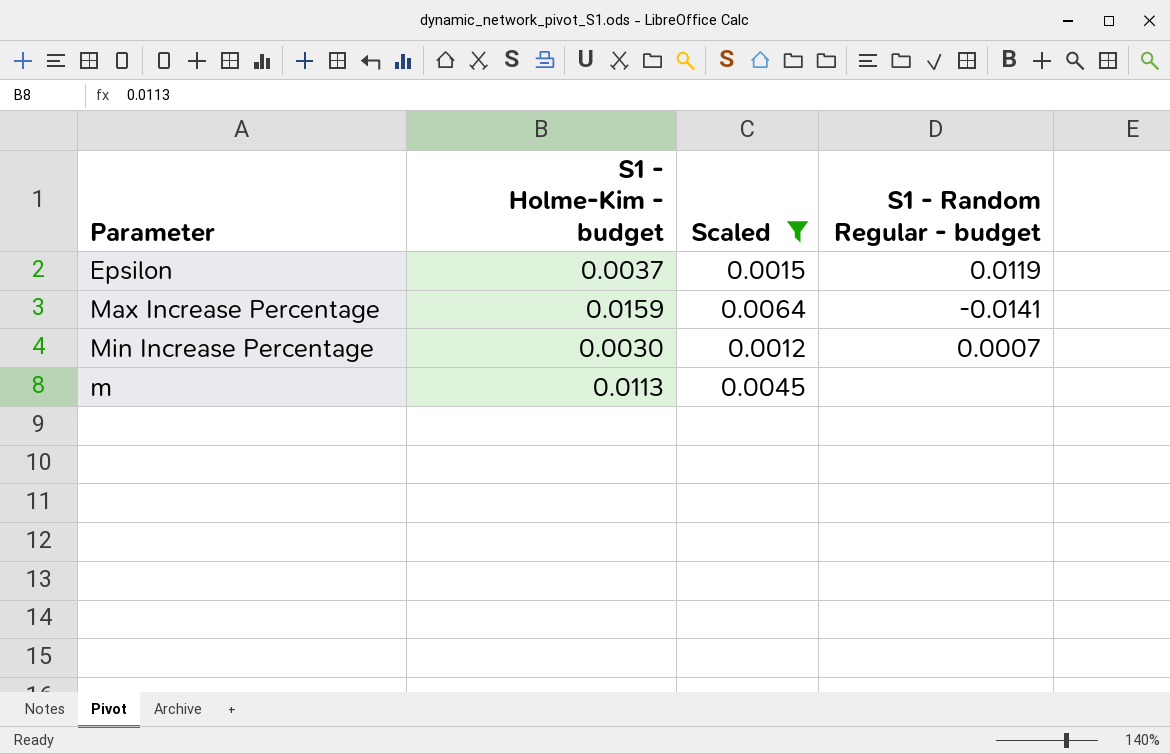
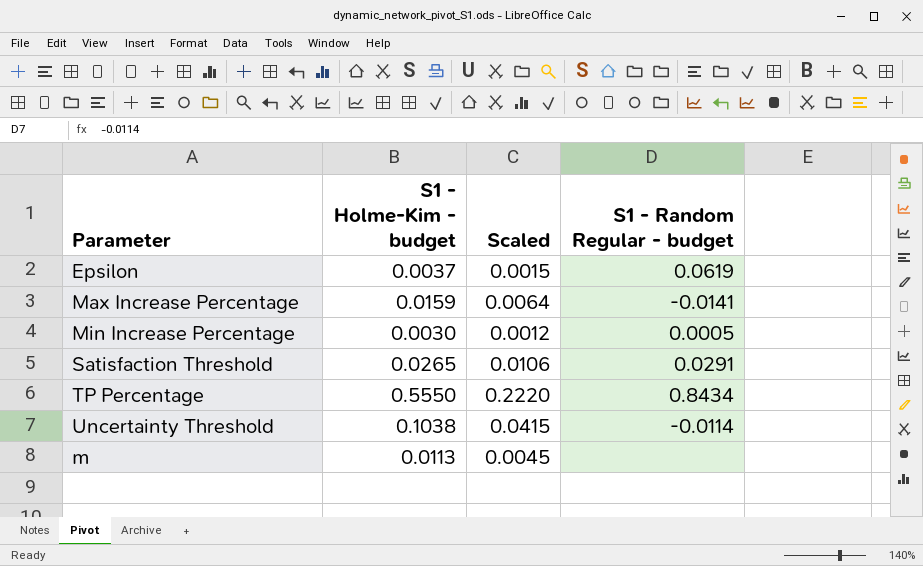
filter: Scaled <= 0.0064 -> none
Epsilon | S1 - Random Regular - budget: 0.0119 -> 0.0619
Min Increase Percentage | S1 - Random Regular - budget: 0.0007 -> 0.0005

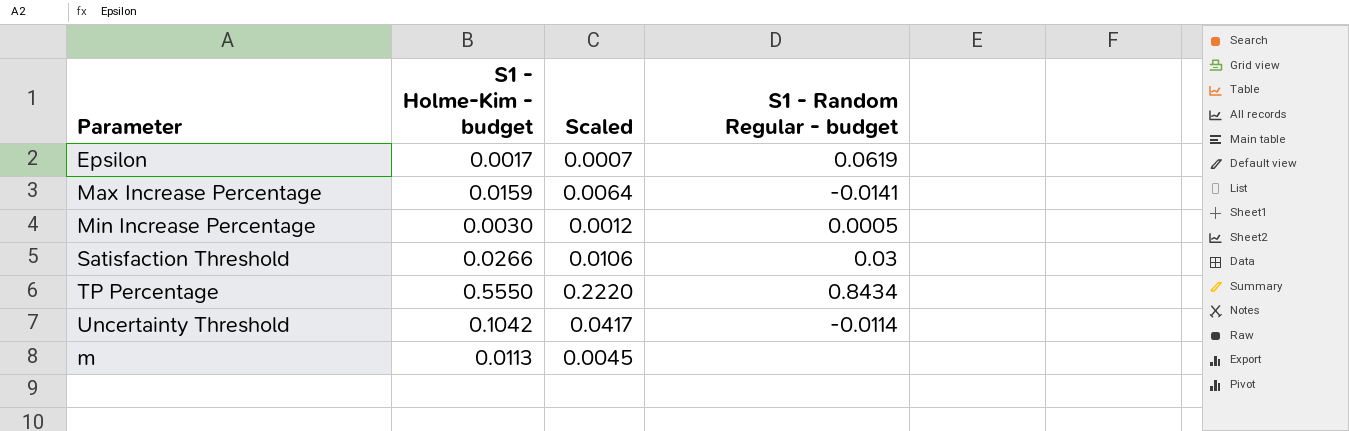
Epsilon | S1 - Holme-Kim - budget: 0.0037 -> 0.0017
Epsilon | Scaled: 0.0015 -> 0.0007
Satisfaction Threshold | S1 - Holme-Kim - budget: 0.0265 -> 0.0266
Satisfaction Threshold | S1 - Random Regular - budget: 0.0291 -> 0.03
Uncertainty Threshold | S1 - Holme-Kim - budget: 0.1038 -> 0.1042
Uncertainty Threshold | Scaled: 0.0415 -> 0.0417

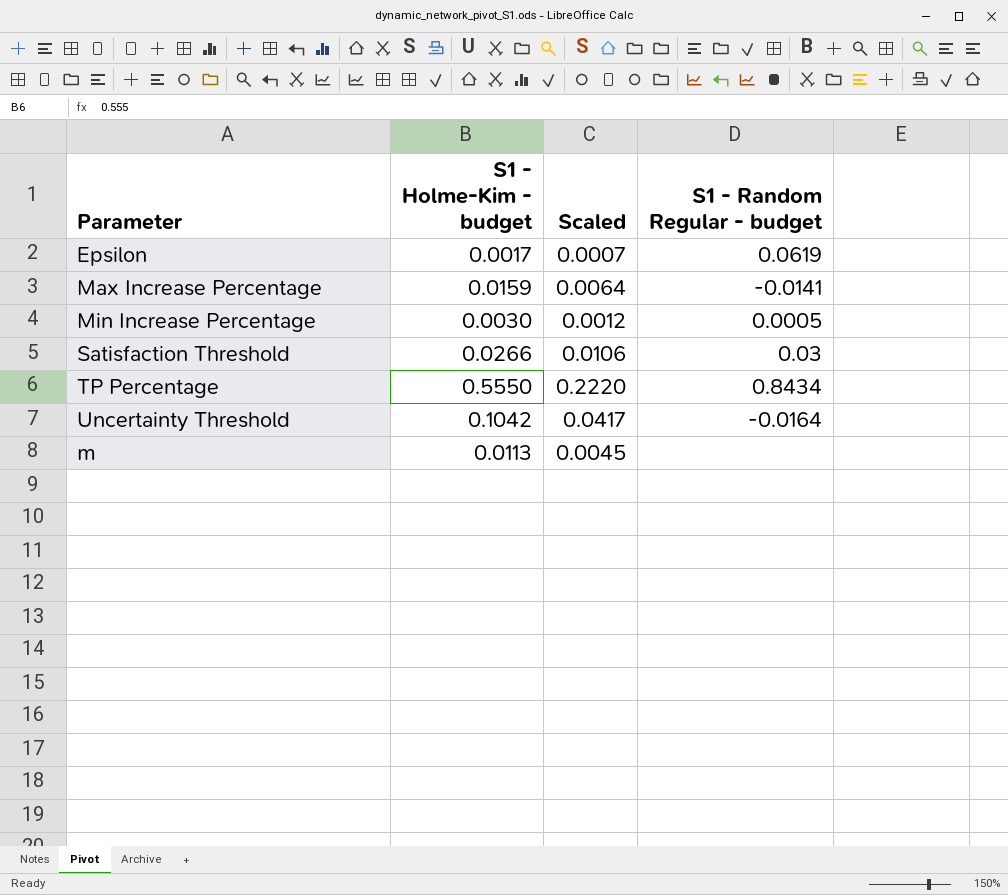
Uncertainty Threshold | S1 - Random Regular - budget: -0.0114 -> -0.0164

